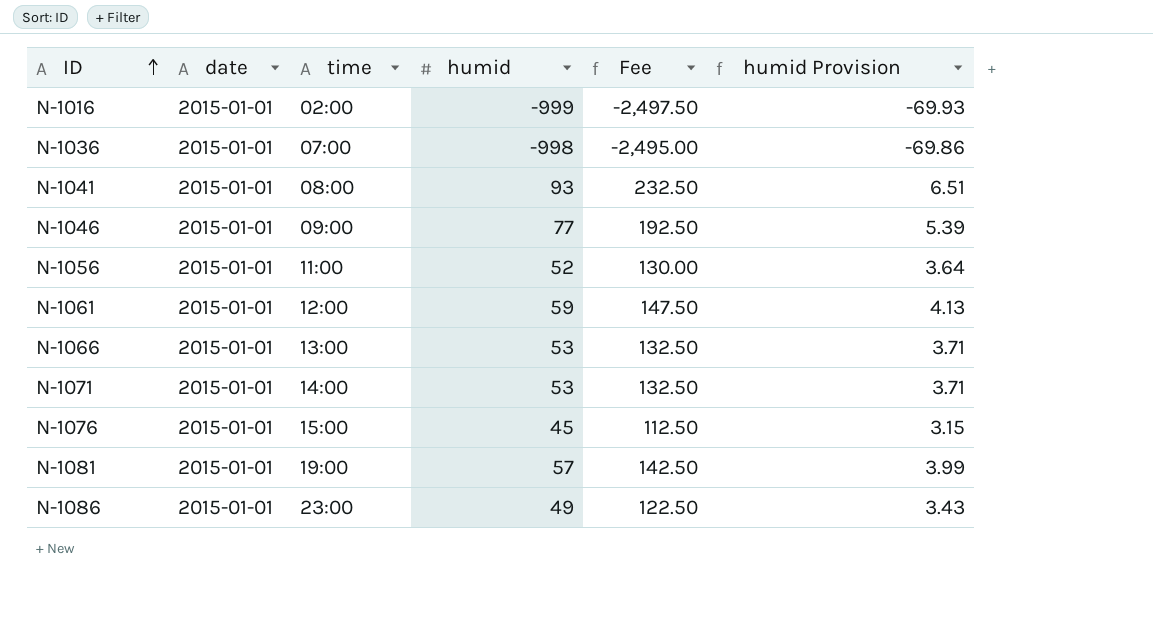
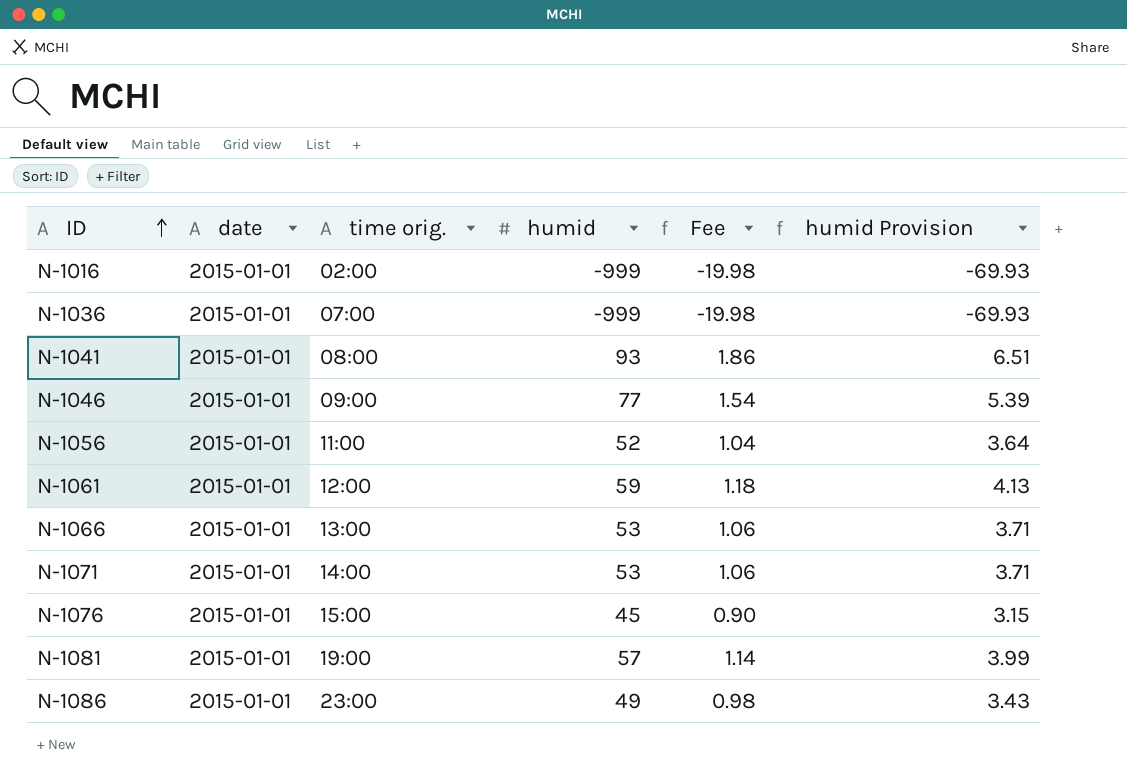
column name: time -> time orig.
column Fee | formula: [humid] * 2.5 -> [humid] * 0.02
N-1036 | humid: -998 -> -999
N-1036 | humid Provision: -69.86 -> -69.93

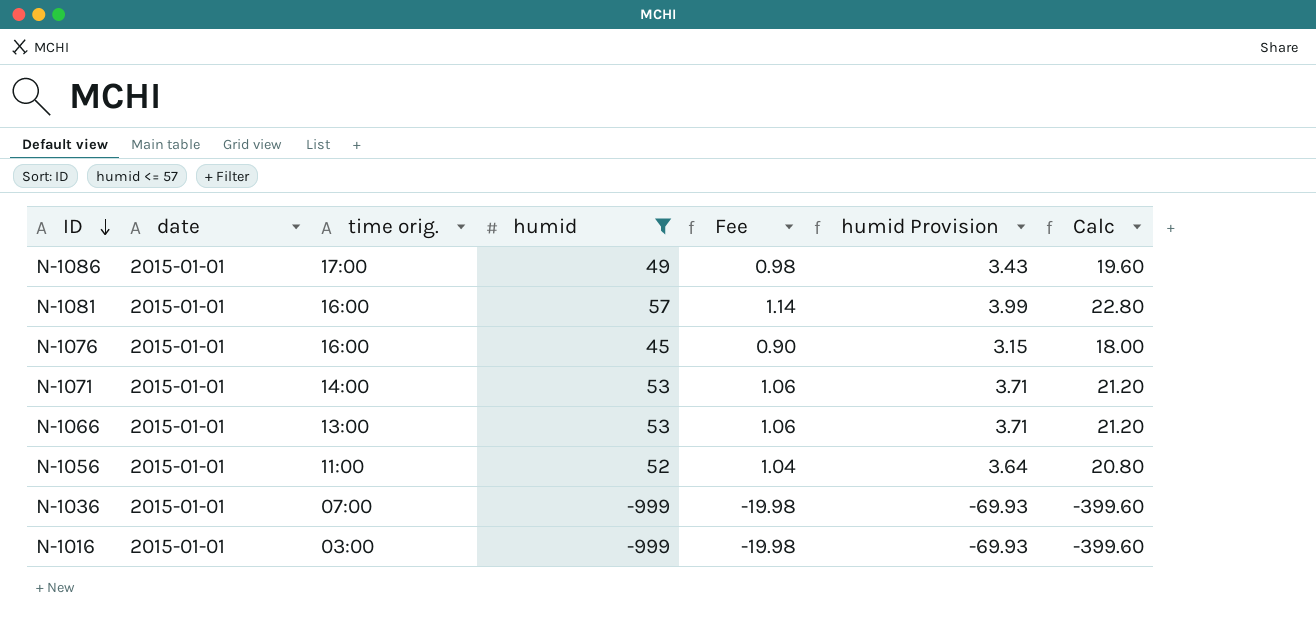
filter: none -> humid <= 57
row order: ID ascending -> ID descending
column Calc | formula: none -> [humid] * 0.4
N-1086 | time orig.: 23:00 -> 17:00
N-1081 | time orig.: 19:00 -> 16:00
N-1076 | time orig.: 15:00 -> 16:00
N-1016 | time orig.: 02:00 -> 03:00

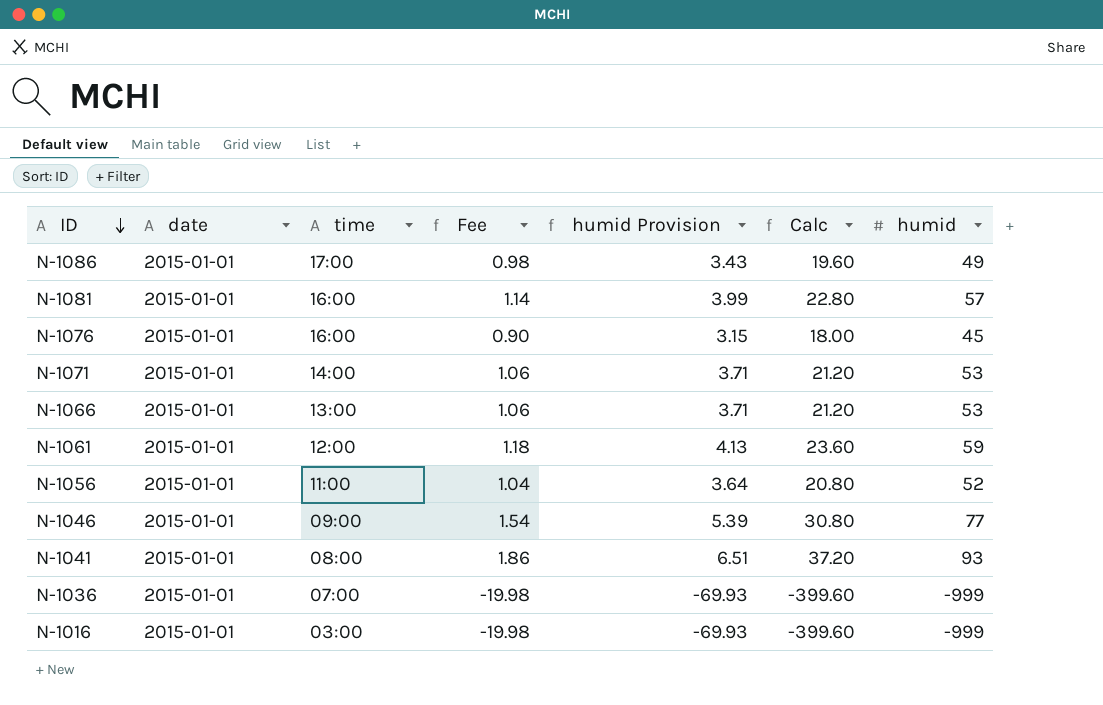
filter: humid <= 57 -> none
column name: time orig. -> time
column humid | position: 4 -> 7

